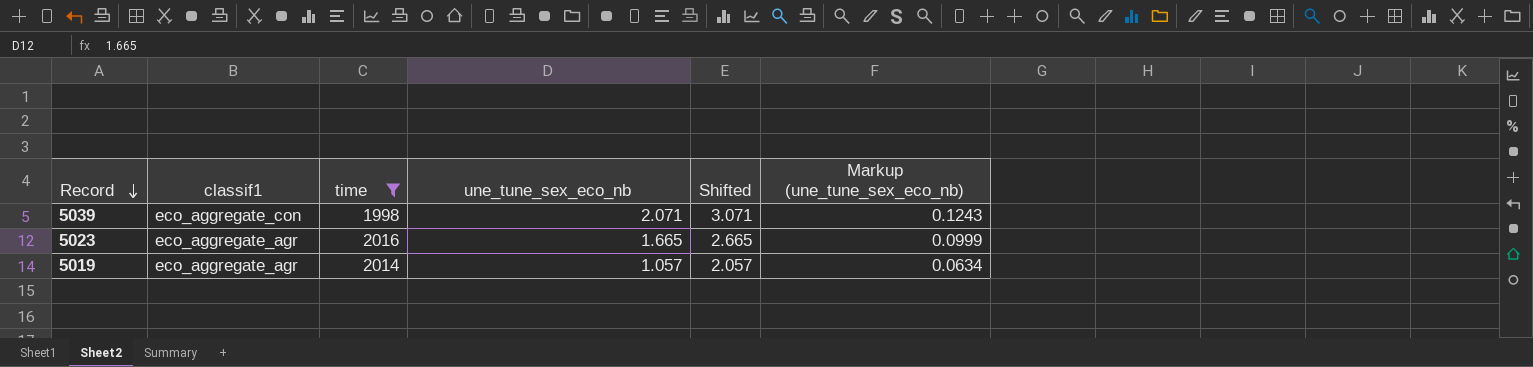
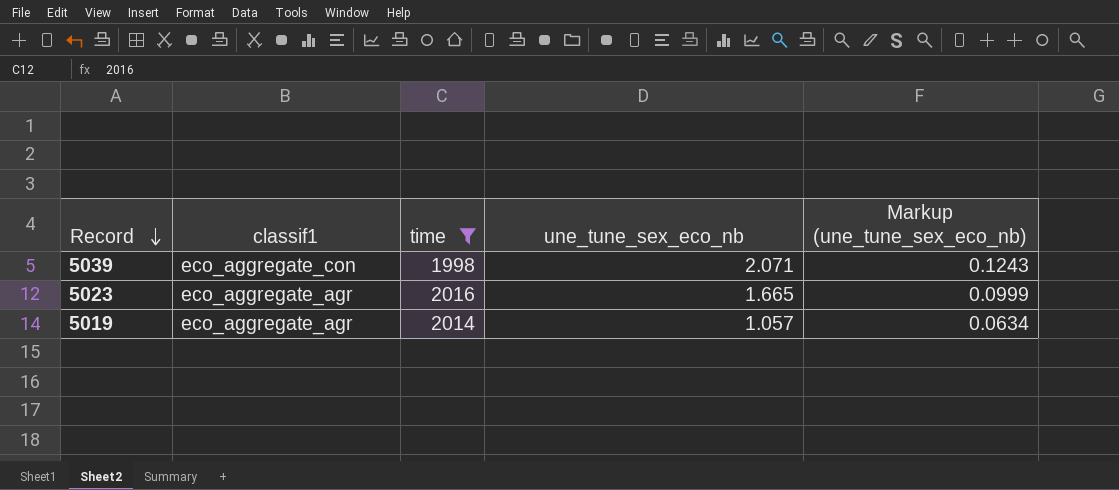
column Shifted | formula: [une_tune_sex_eco_nb] + 1 -> none

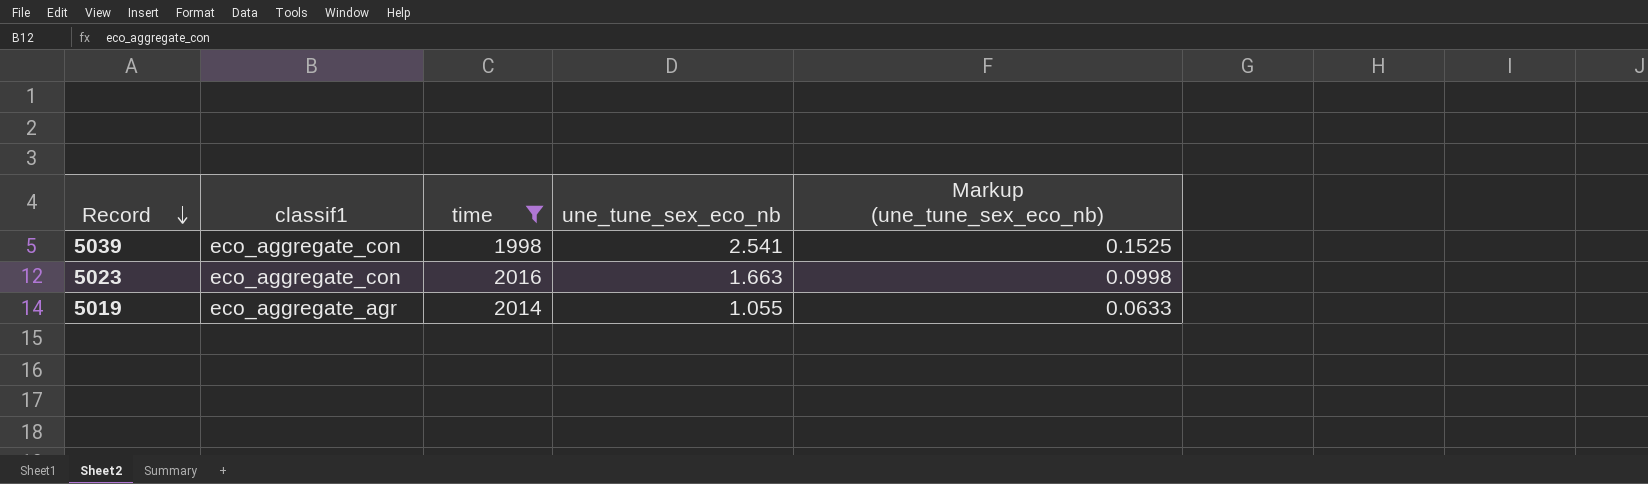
5039 | une_tune_sex_eco_nb: 2.071 -> 2.541
5039 | Markup (une_tune_sex_eco_nb): 0.1243 -> 0.1525
5023 | classif1: eco_aggregate_agr -> eco_aggregate_con
5023 | une_tune_sex_eco_nb: 1.665 -> 1.663
5023 | Markup (une_tune_sex_eco_nb): 0.0999 -> 0.0998
5019 | une_tune_sex_eco_nb: 1.057 -> 1.055
5019 | Markup (une_tune_sex_eco_nb): 0.0634 -> 0.0633

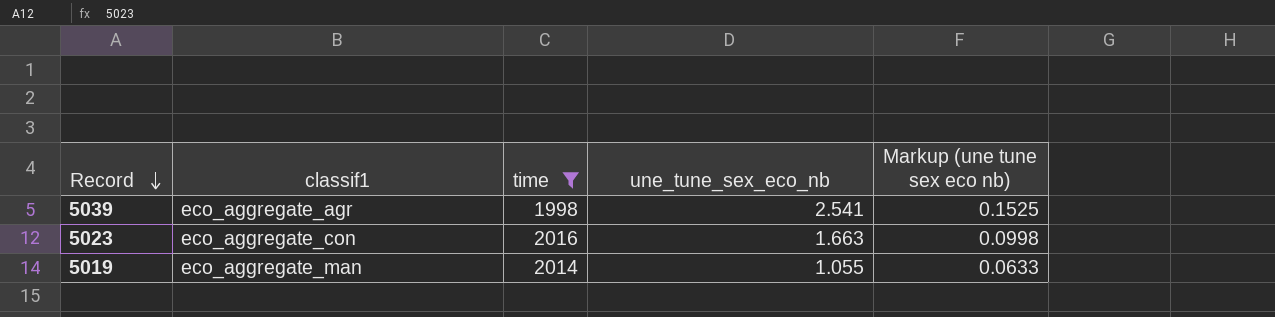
column name: Markup (une_tune_sex_eco_nb) -> Markup (une tune sex eco nb)
5039 | classif1: eco_aggregate_con -> eco_aggregate_agr
5019 | classif1: eco_aggregate_agr -> eco_aggregate_man

